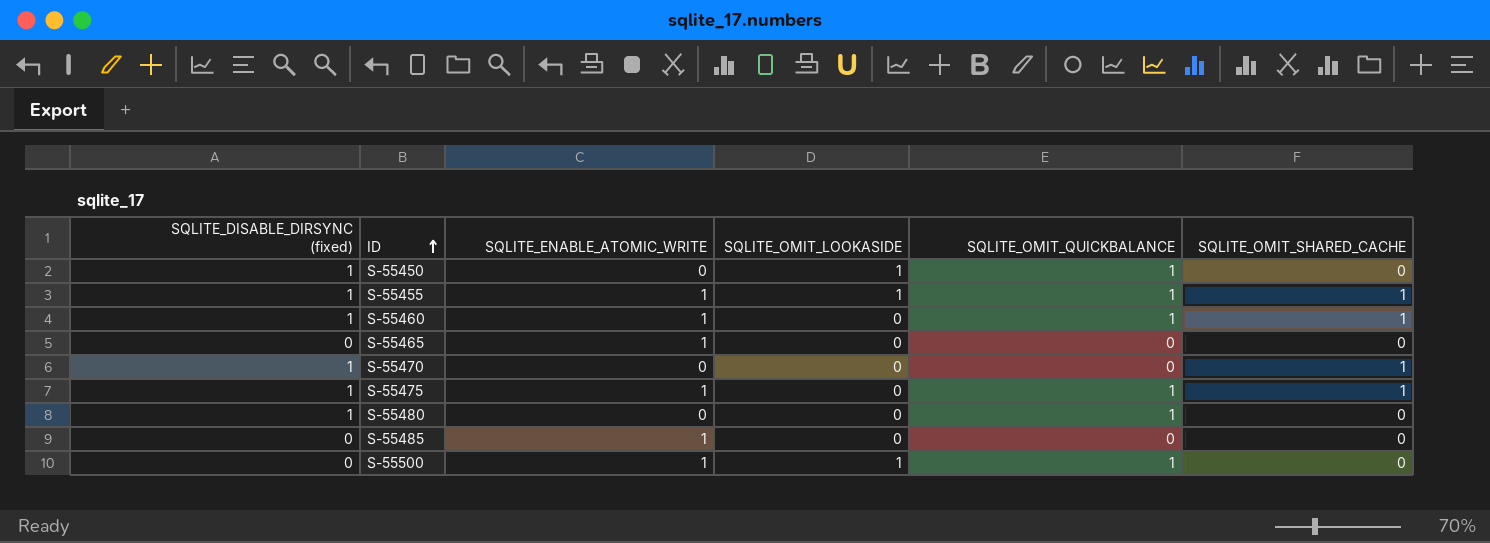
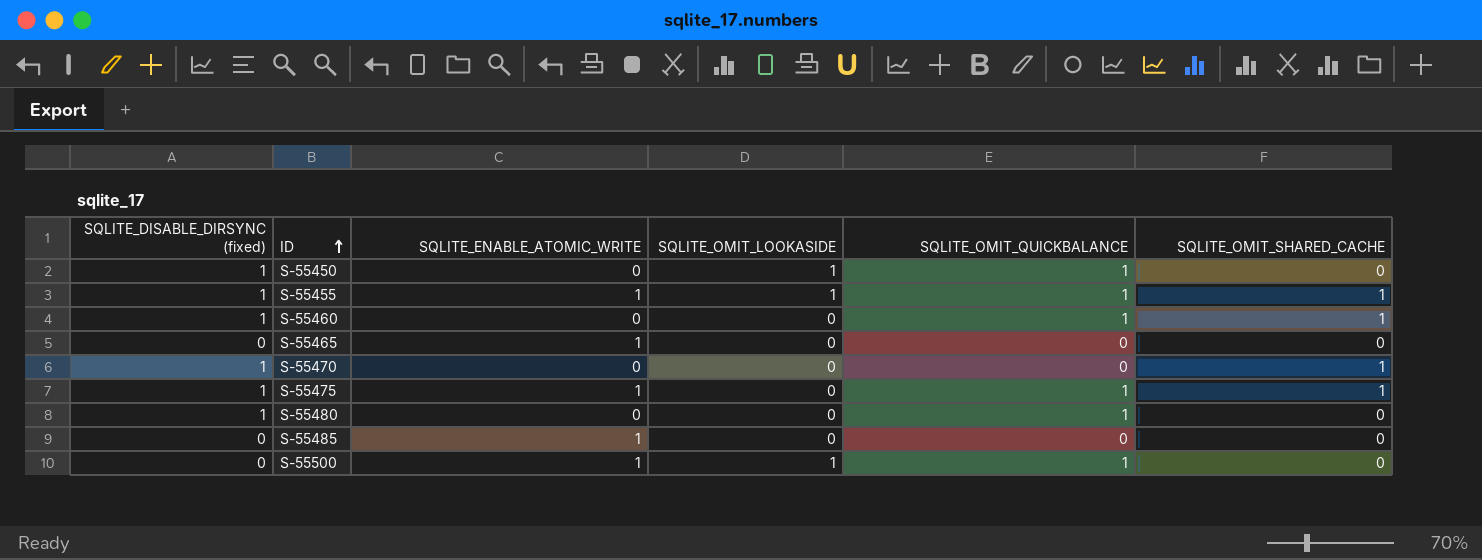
S-55460 | SQLITE_ENABLE_ATOMIC_WRITE: 1 -> 0

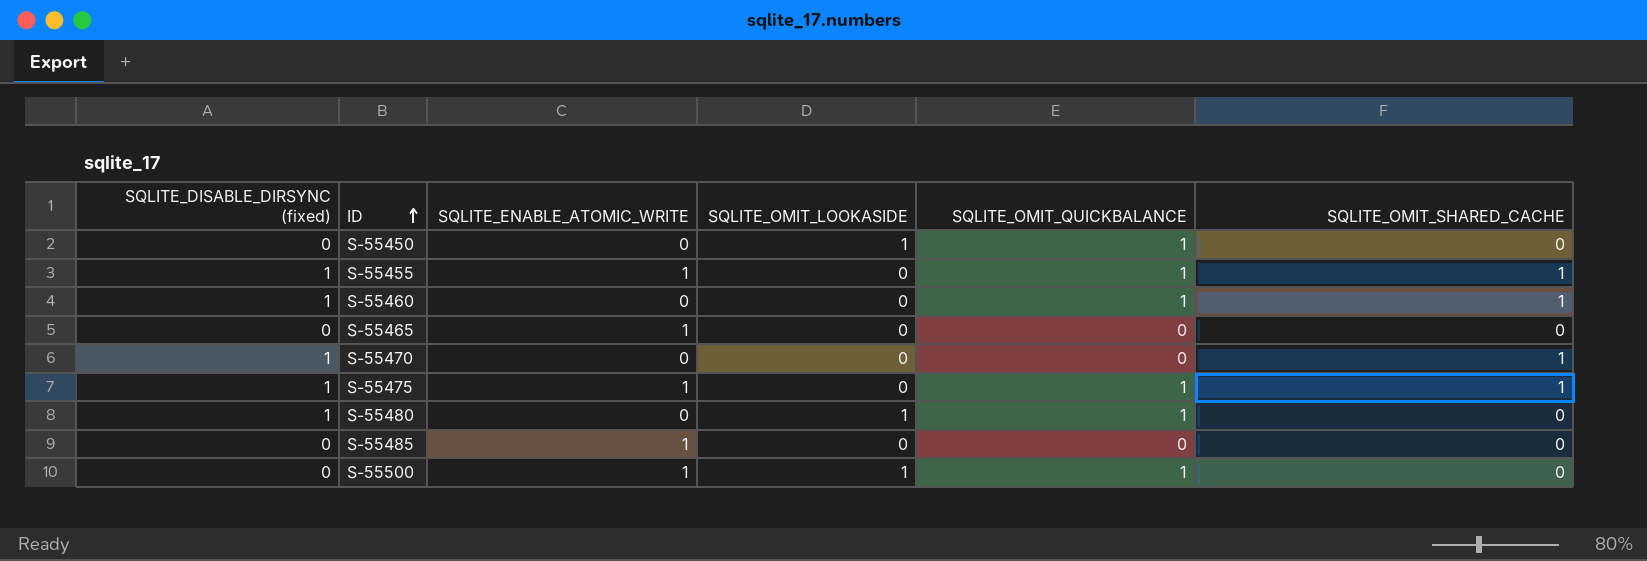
S-55450 | SQLITE_DISABLE_DIRSYNC (fixed): 1 -> 0
S-55455 | SQLITE_OMIT_LOOKASIDE: 1 -> 0
S-55480 | SQLITE_OMIT_LOOKASIDE: 0 -> 1

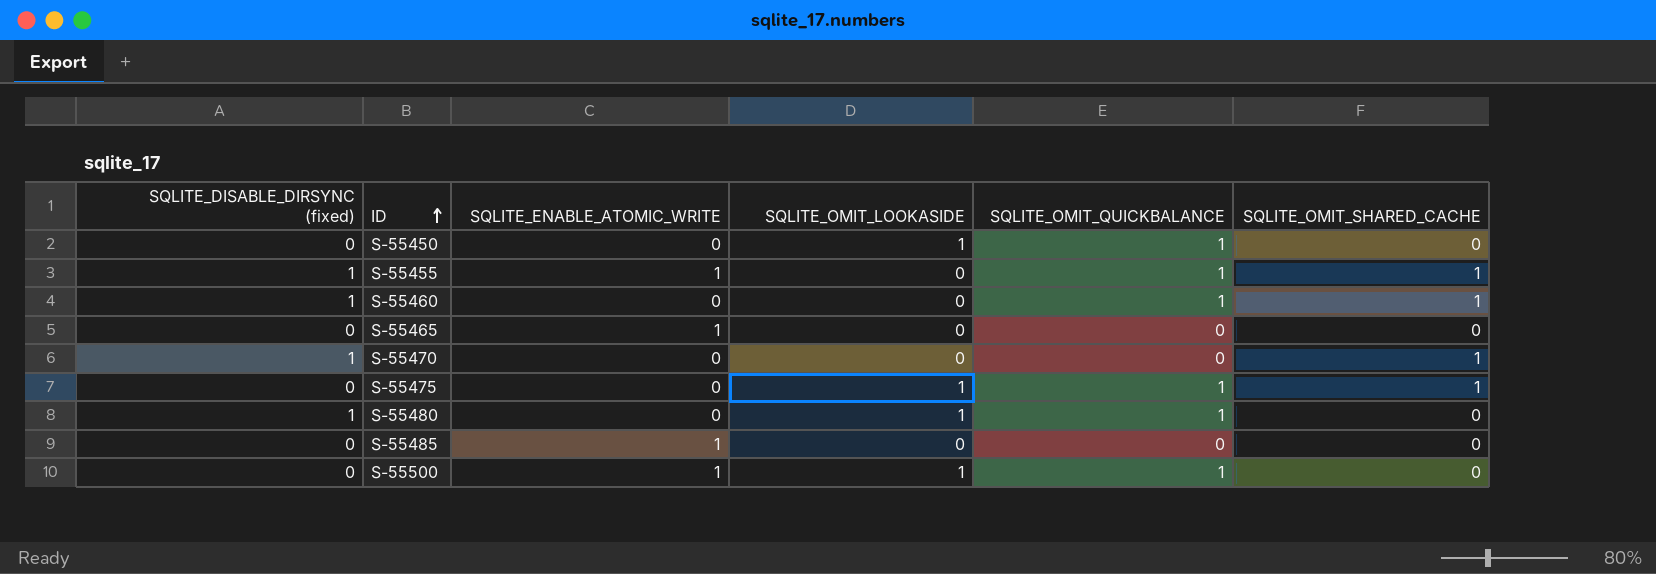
S-55475 | SQLITE_DISABLE_DIRSYNC (fixed): 1 -> 0
S-55475 | SQLITE_ENABLE_ATOMIC_WRITE: 1 -> 0
S-55475 | SQLITE_OMIT_LOOKASIDE: 0 -> 1

